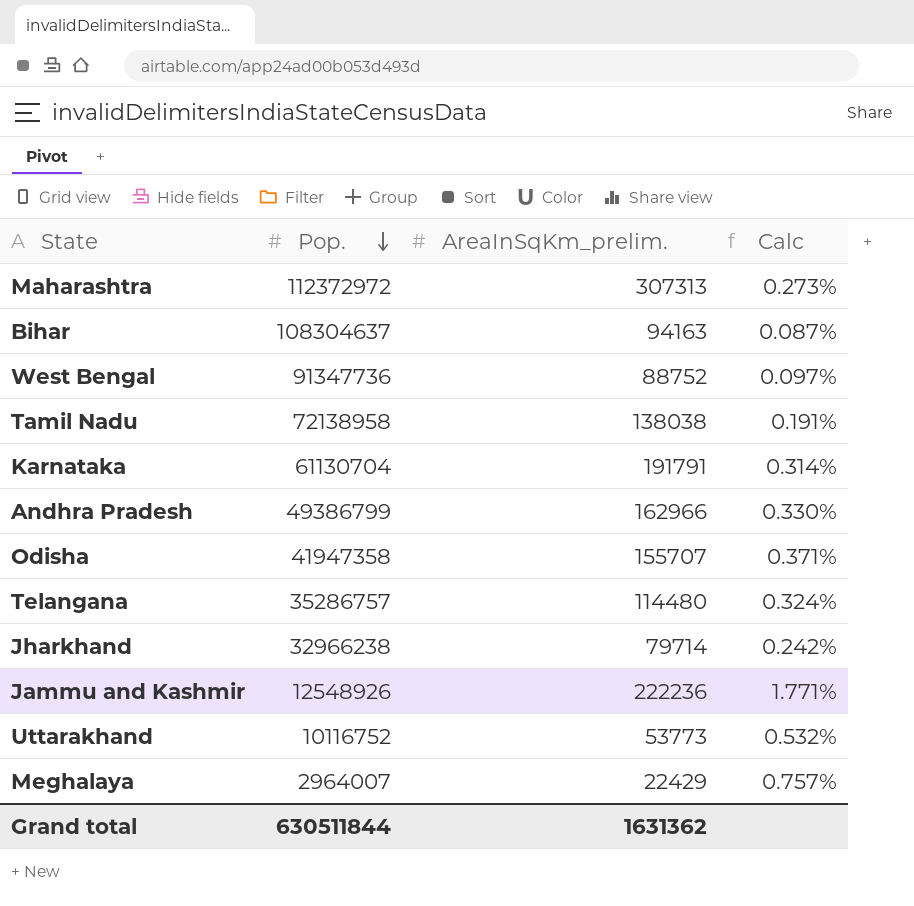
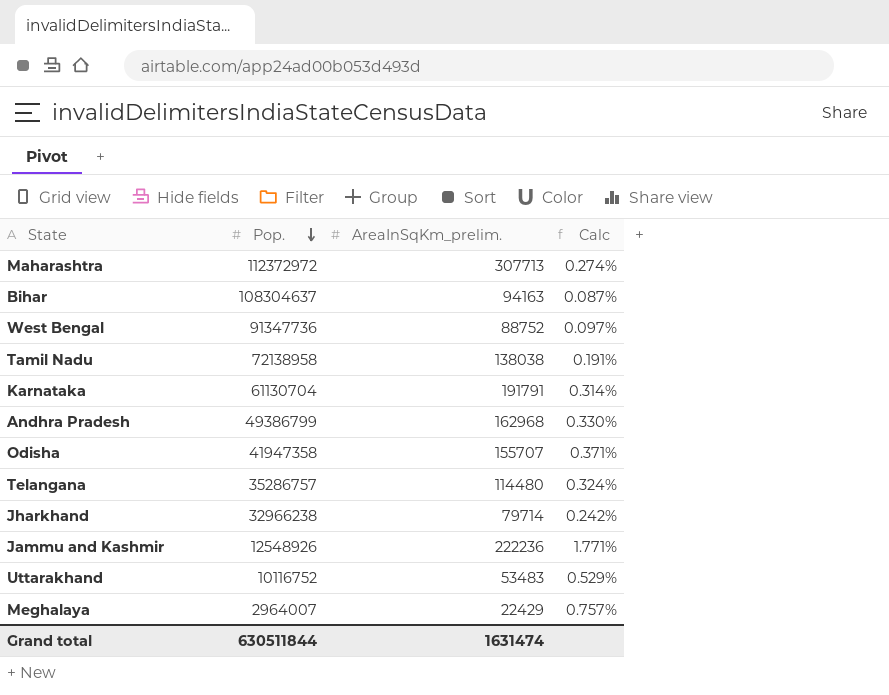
Maharashtra | AreaInSqKm_prelim.: 307313 -> 307713
Maharashtra | Calc: 0.273% -> 0.274%
Andhra Pradesh | AreaInSqKm_prelim.: 162966 -> 162968
Uttarakhand | AreaInSqKm_prelim.: 53773 -> 53483
Uttarakhand | Calc: 0.532% -> 0.529%
Grand total | AreaInSqKm_prelim.: 1631362 -> 1631474

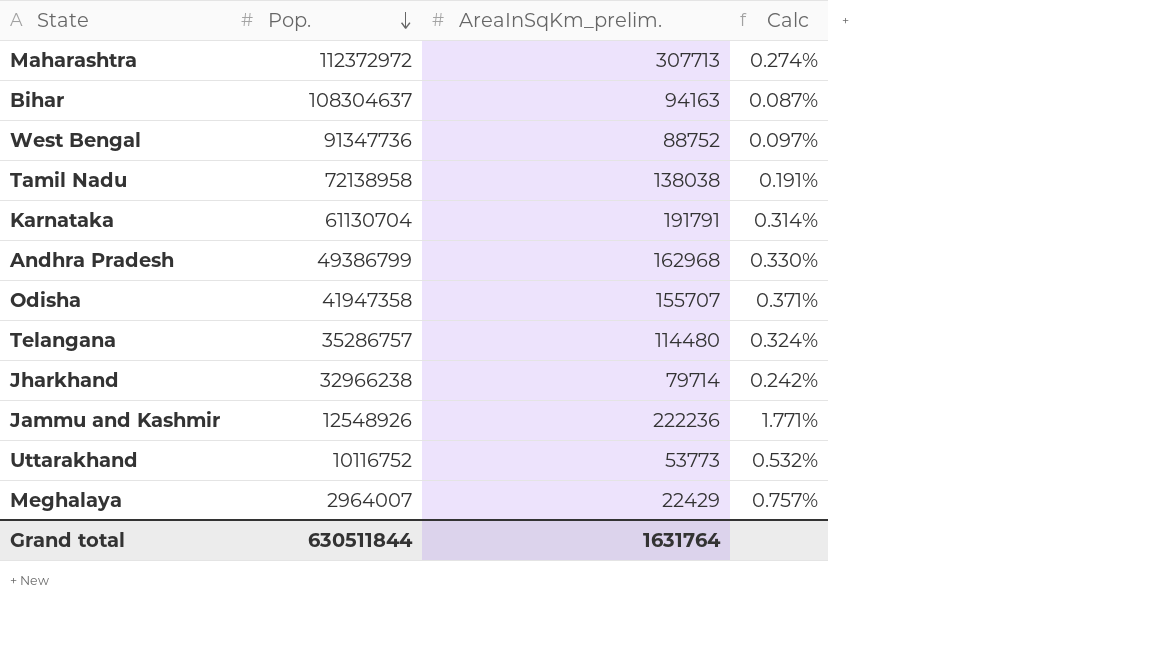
Uttarakhand | AreaInSqKm_prelim.: 53483 -> 53773
Uttarakhand | Calc: 0.529% -> 0.532%
Grand total | AreaInSqKm_prelim.: 1631474 -> 1631764

